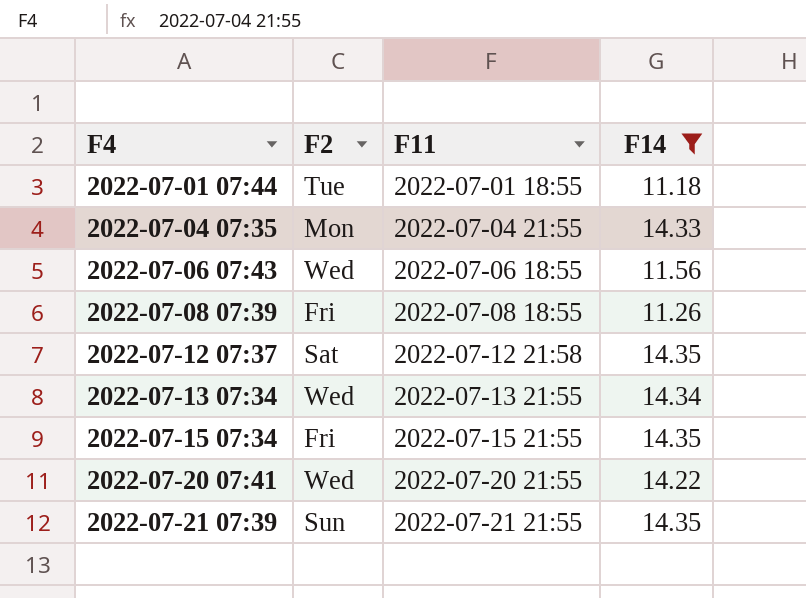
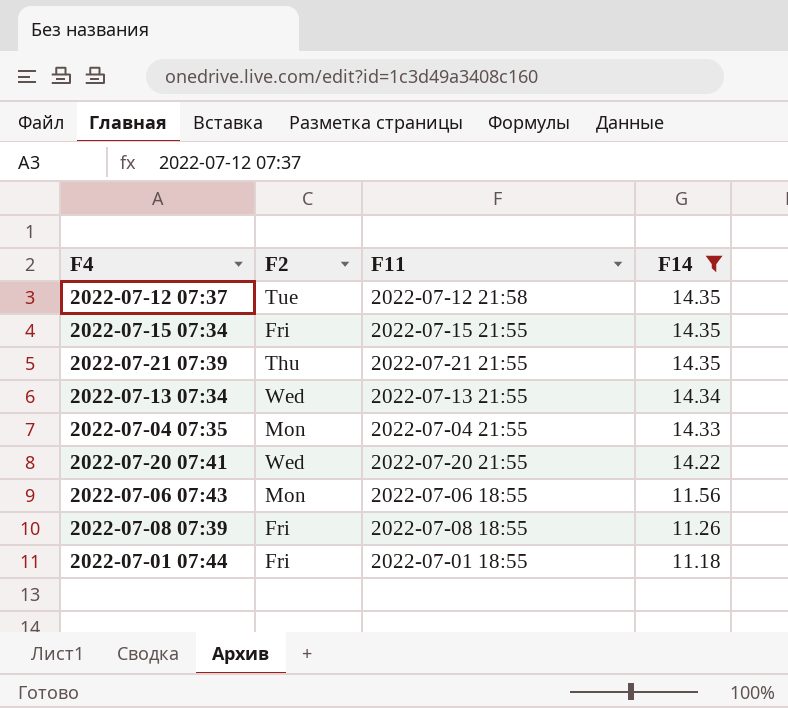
row order: F4 ascending -> F14 descending
2022-07-12 07:37 | F2: Sat -> Tue
2022-07-21 07:39 | F2: Sun -> Thu
2022-07-06 07:43 | F2: Wed -> Mon
2022-07-01 07:44 | F2: Tue -> Fri

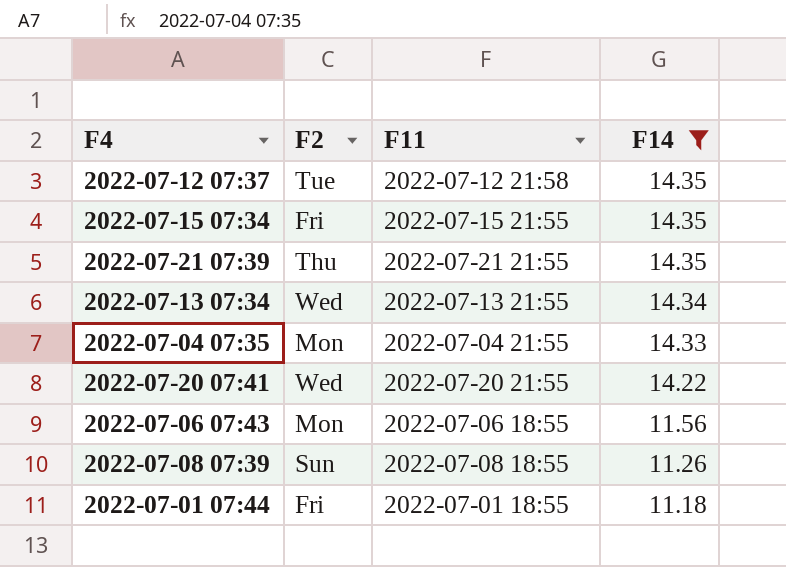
2022-07-08 07:39 | F2: Fri -> Sun

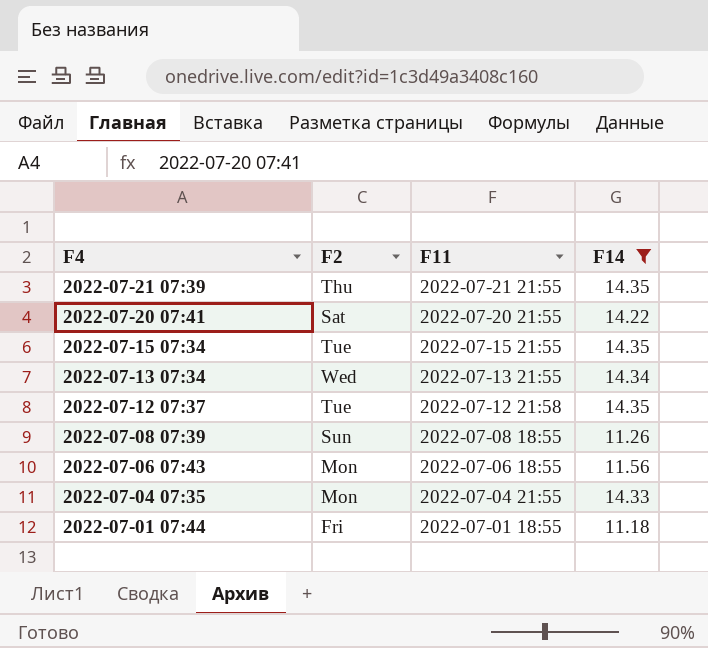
row order: F14 descending -> F4 descending
2022-07-20 07:41 | F2: Wed -> Sat
2022-07-15 07:34 | F2: Fri -> Tue

